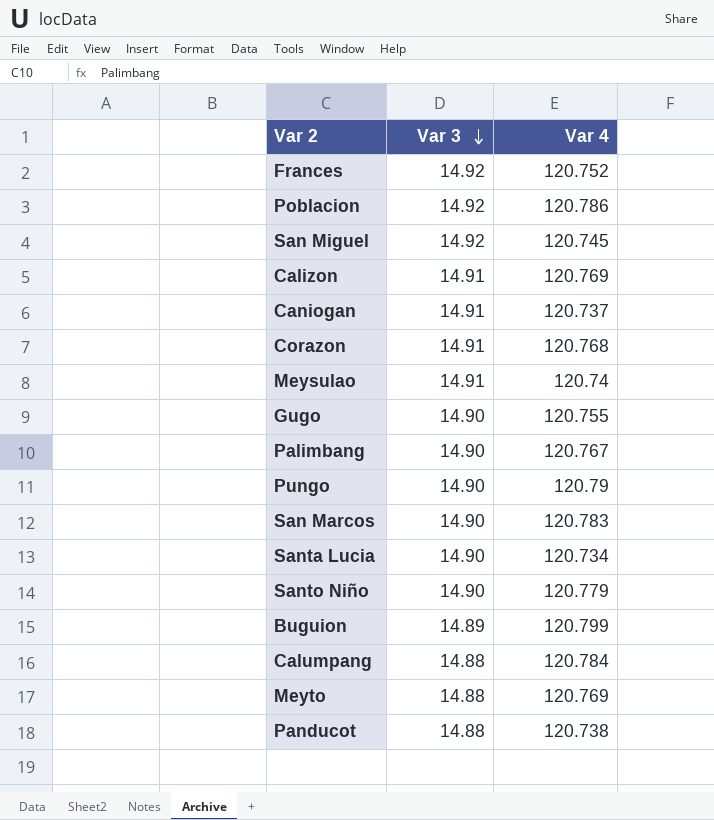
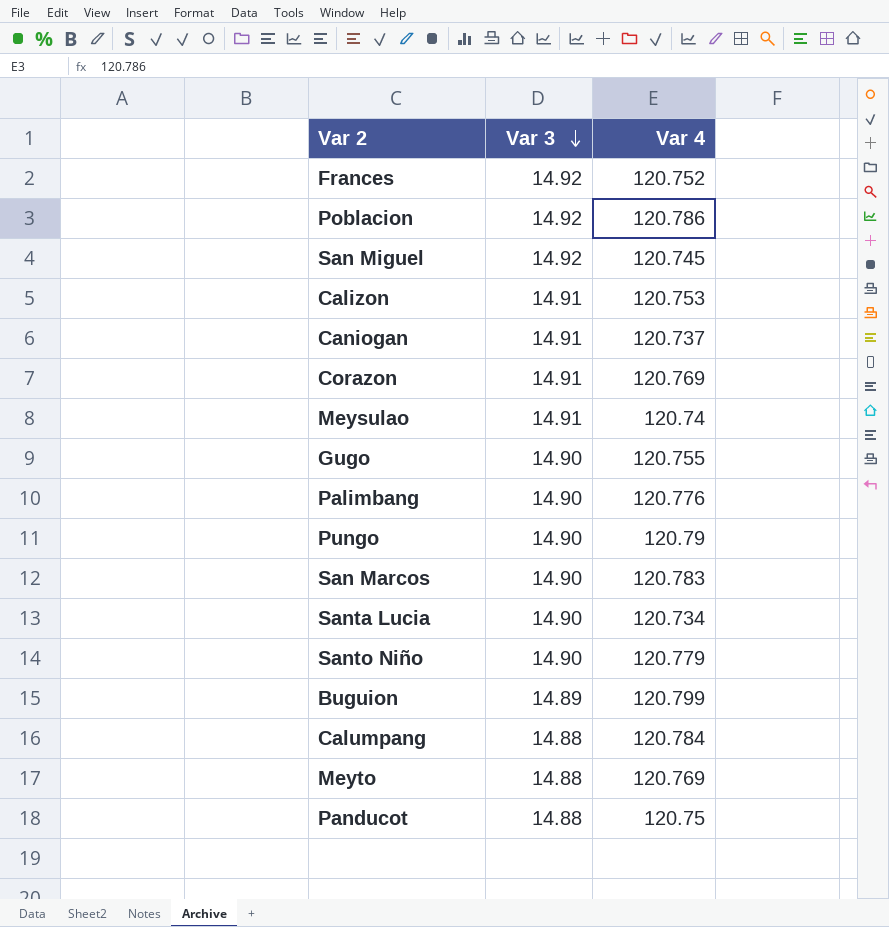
Calizon | Var 4: 120.769 -> 120.753
Corazon | Var 4: 120.768 -> 120.769
Palimbang | Var 4: 120.767 -> 120.776
Panducot | Var 4: 120.738 -> 120.75

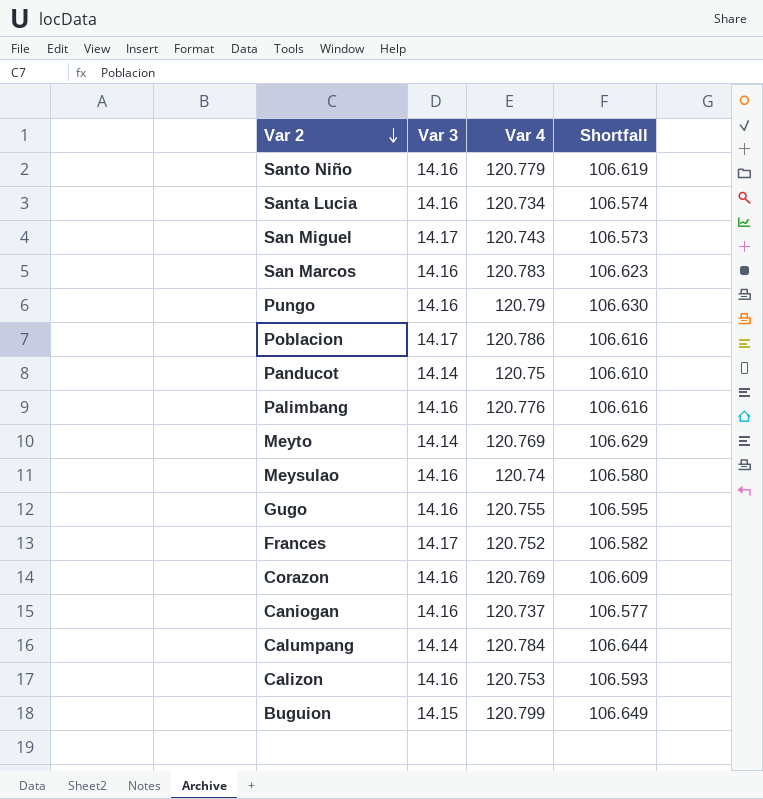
row order: Var 3 descending -> Var 2 descending
column Shortfall | formula: none -> [Var 4] - [Var 3]
Santo Niño | Var 3: 14.90 -> 14.16
Santa Lucia | Var 3: 14.90 -> 14.16
San Miguel | Var 3: 14.92 -> 14.17
San Miguel | Var 4: 120.745 -> 120.743
San Marcos | Var 3: 14.90 -> 14.16
Pungo | Var 3: 14.90 -> 14.16
Poblacion | Var 3: 14.92 -> 14.17
Panducot | Var 3: 14.88 -> 14.14
Palimbang | Var 3: 14.90 -> 14.16
Meyto | Var 3: 14.88 -> 14.14
Meysulao | Var 3: 14.91 -> 14.16
Gugo | Var 3: 14.90 -> 14.16
Frances | Var 3: 14.92 -> 14.17
Corazon | Var 3: 14.91 -> 14.16
Caniogan | Var 3: 14.91 -> 14.16
Calumpang | Var 3: 14.88 -> 14.14
Calizon | Var 3: 14.91 -> 14.16
Buguion | Var 3: 14.89 -> 14.15

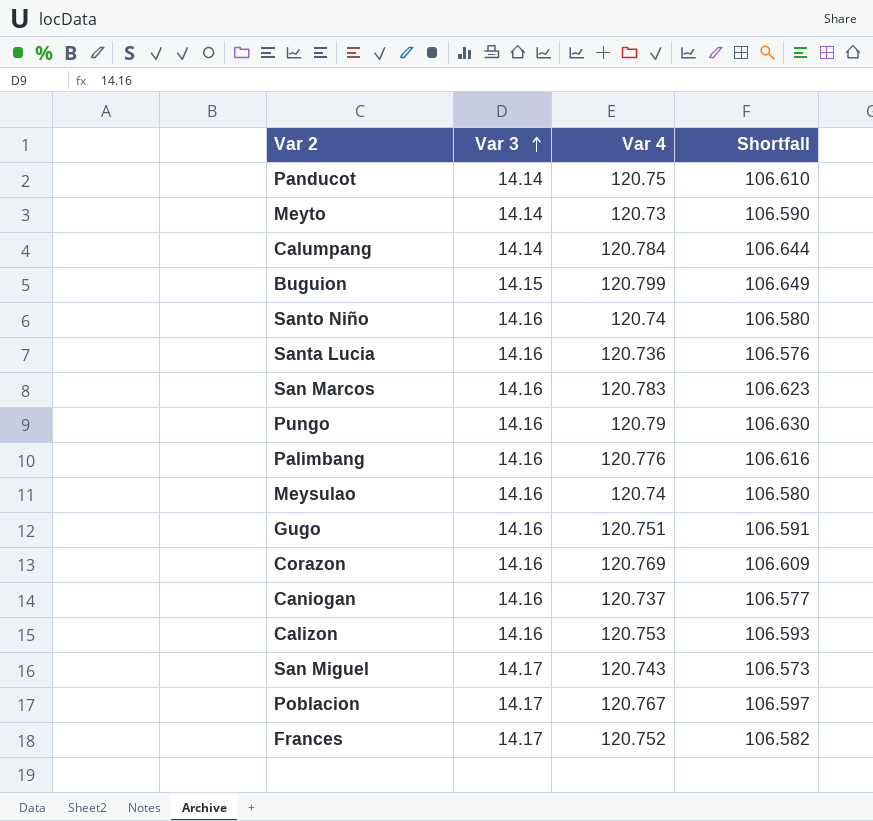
row order: Var 2 descending -> Var 3 ascending
Meyto | Var 4: 120.769 -> 120.73
Meyto | Shortfall: 106.629 -> 106.590
Santo Niño | Var 4: 120.779 -> 120.74
Santo Niño | Shortfall: 106.619 -> 106.580
Santa Lucia | Var 4: 120.734 -> 120.736
Santa Lucia | Shortfall: 106.574 -> 106.576
Gugo | Var 4: 120.755 -> 120.751
Gugo | Shortfall: 106.595 -> 106.591
Poblacion | Var 4: 120.786 -> 120.767
Poblacion | Shortfall: 106.616 -> 106.597

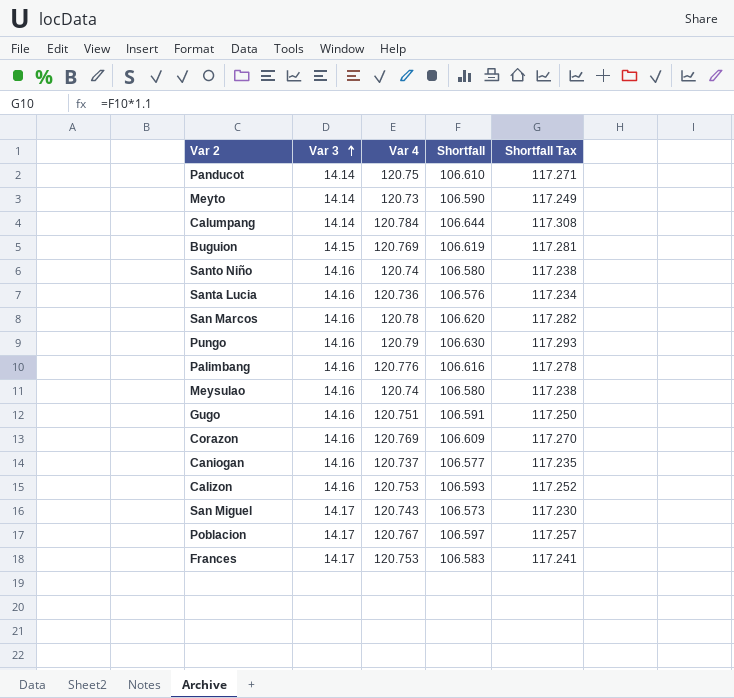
column Shortfall Tax | formula: none -> [Shortfall] * 1.1
Buguion | Var 4: 120.799 -> 120.769
Buguion | Shortfall: 106.649 -> 106.619
San Marcos | Var 4: 120.783 -> 120.78
San Marcos | Shortfall: 106.623 -> 106.620
Frances | Var 4: 120.752 -> 120.753
Frances | Shortfall: 106.582 -> 106.583

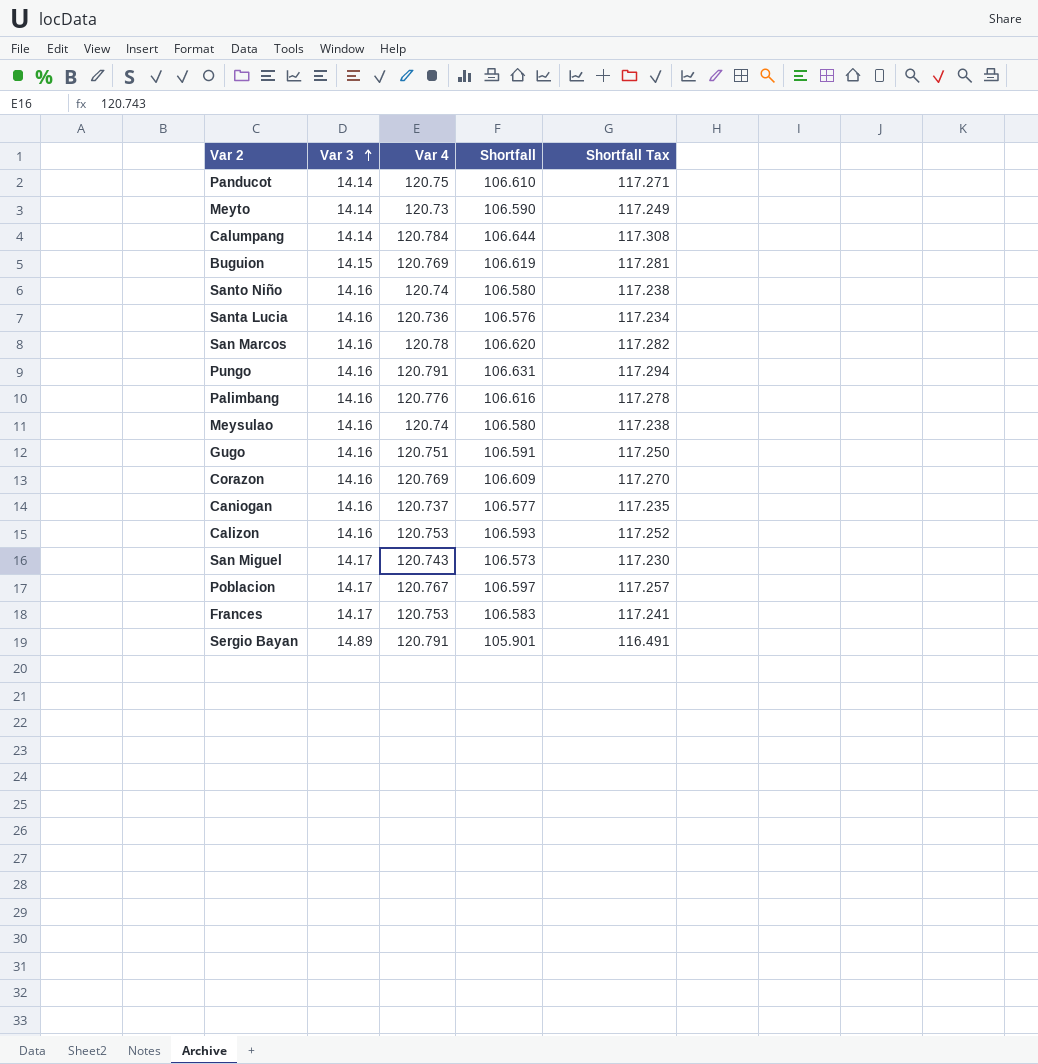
Pungo | Var 4: 120.79 -> 120.791
Pungo | Shortfall: 106.630 -> 106.631
Pungo | Shortfall Tax: 117.293 -> 117.294
row Sergio Bayan: none -> 14.89 | 120.791 | 105.901 | 116.491

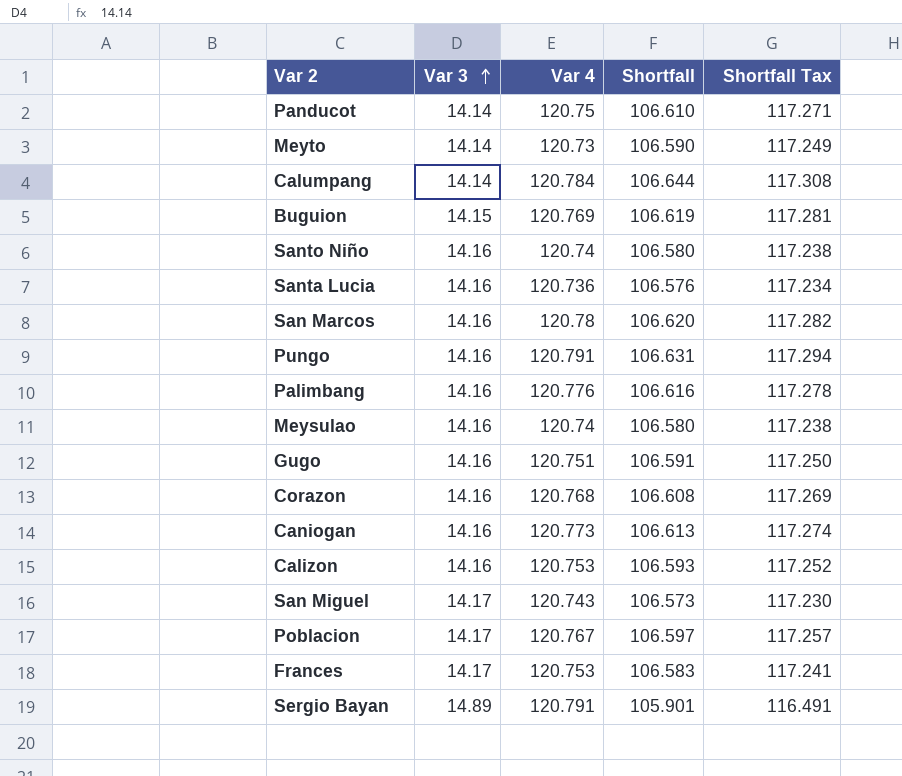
Corazon | Var 4: 120.769 -> 120.768
Corazon | Shortfall: 106.609 -> 106.608
Corazon | Shortfall Tax: 117.270 -> 117.269
Caniogan | Var 4: 120.737 -> 120.773
Caniogan | Shortfall: 106.577 -> 106.613
Caniogan | Shortfall Tax: 117.235 -> 117.274

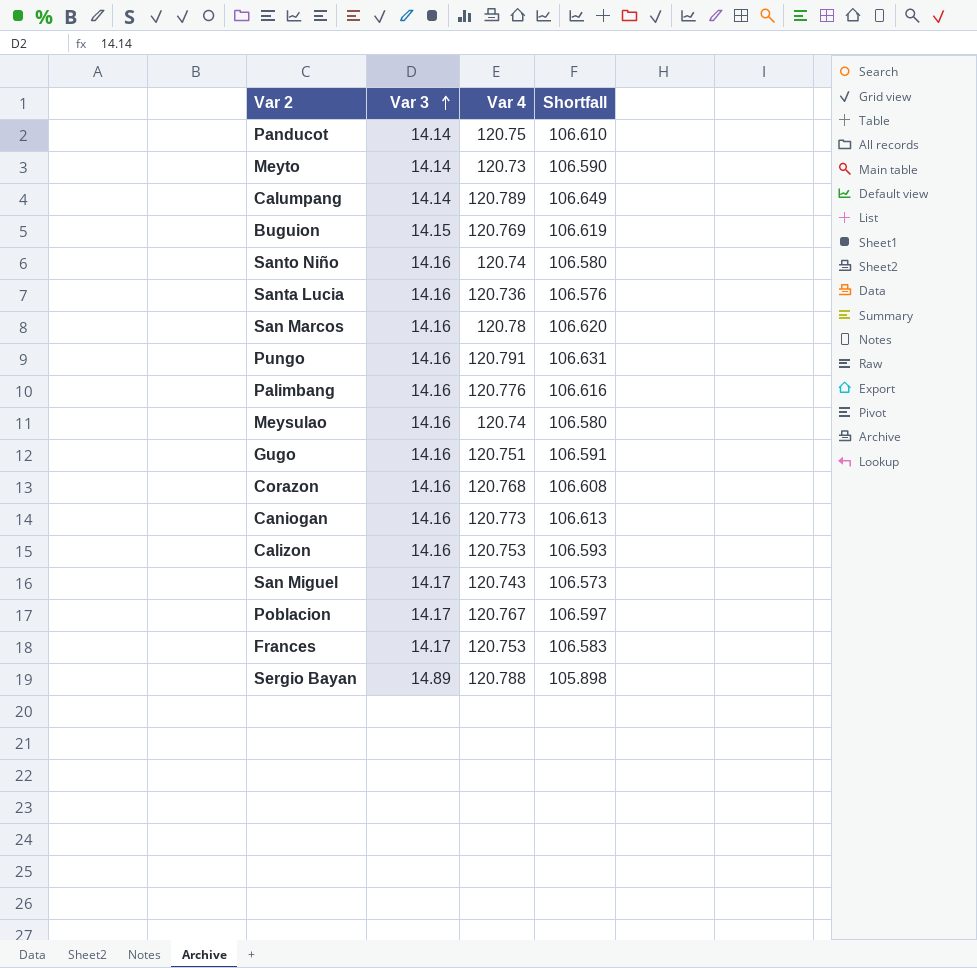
column Shortfall Tax | formula: [Shortfall] * 1.1 -> none
Calumpang | Var 4: 120.784 -> 120.789
Calumpang | Shortfall: 106.644 -> 106.649
Sergio Bayan | Var 4: 120.791 -> 120.788
Sergio Bayan | Shortfall: 105.901 -> 105.898

